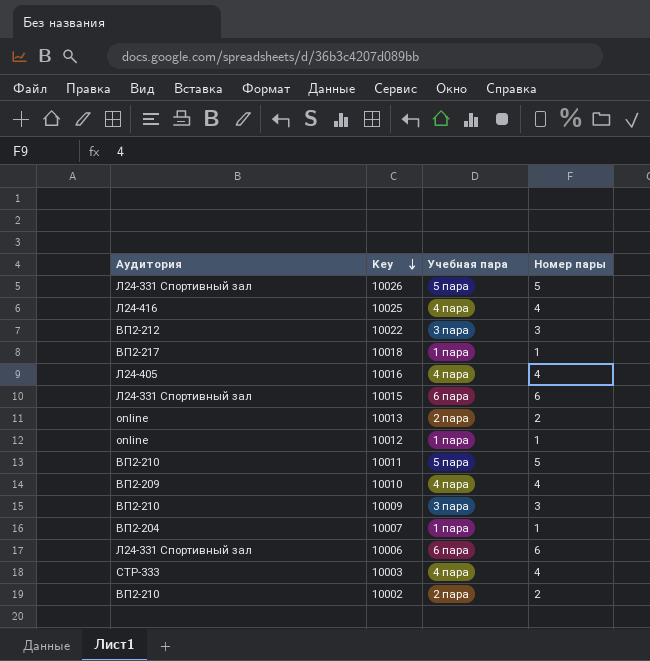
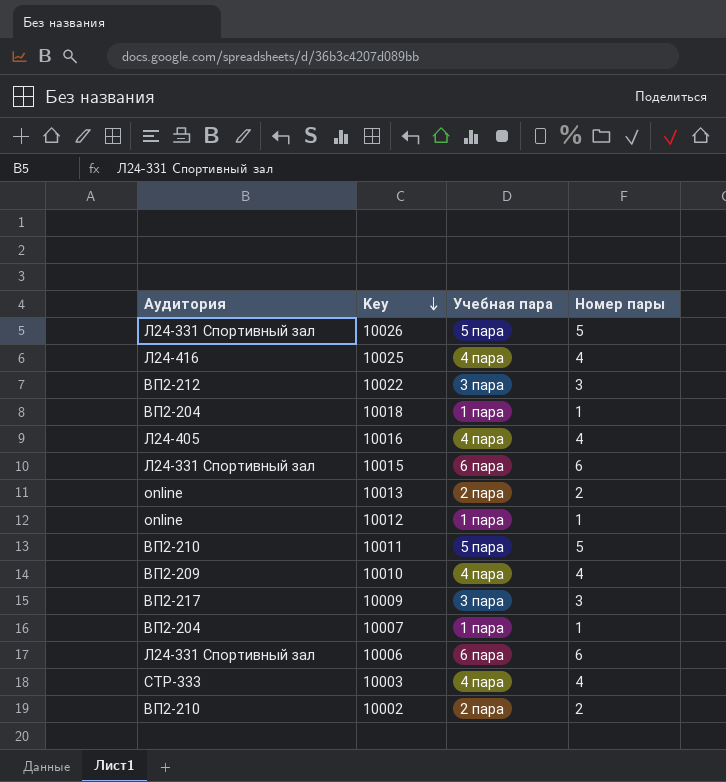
10018 | Аудитория: ВП2-217 -> ВП2-204
10009 | Аудитория: ВП2-210 -> ВП2-217

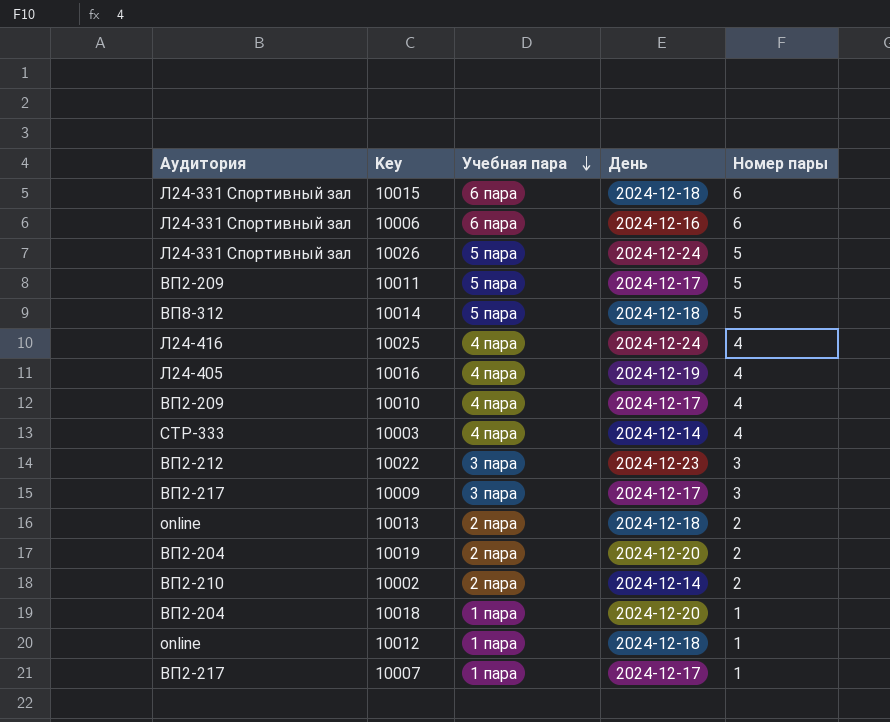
row order: Key descending -> Учебная пара descending
column День | position: none -> 4
10011 | Аудитория: ВП2-210 -> ВП2-209
row 10014: none -> ВП8-312 | 5 пара | 2024-12-18 | 5
row 10019: none -> ВП2-204 | 2 пара | 2024-12-20 | 2
10007 | Аудитория: ВП2-204 -> ВП2-217

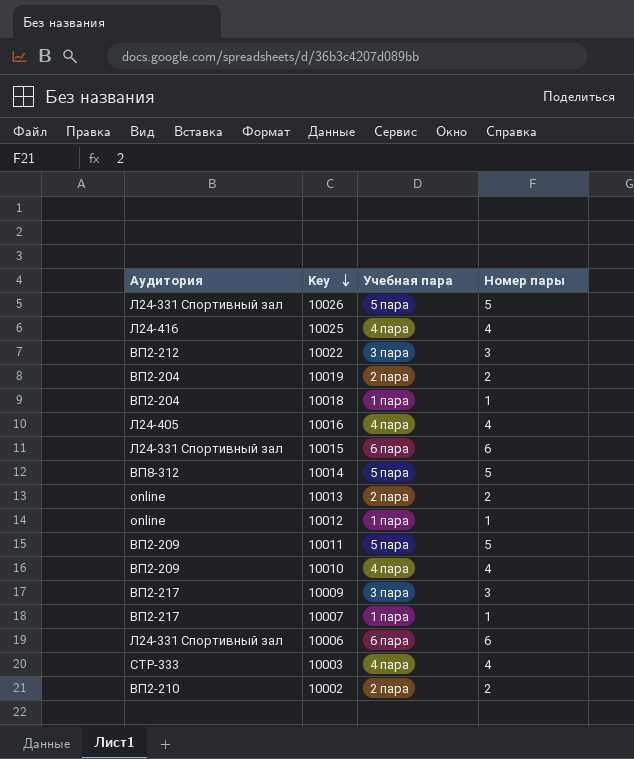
row order: Учебная пара descending -> Key descending
column День | position: 4 -> none

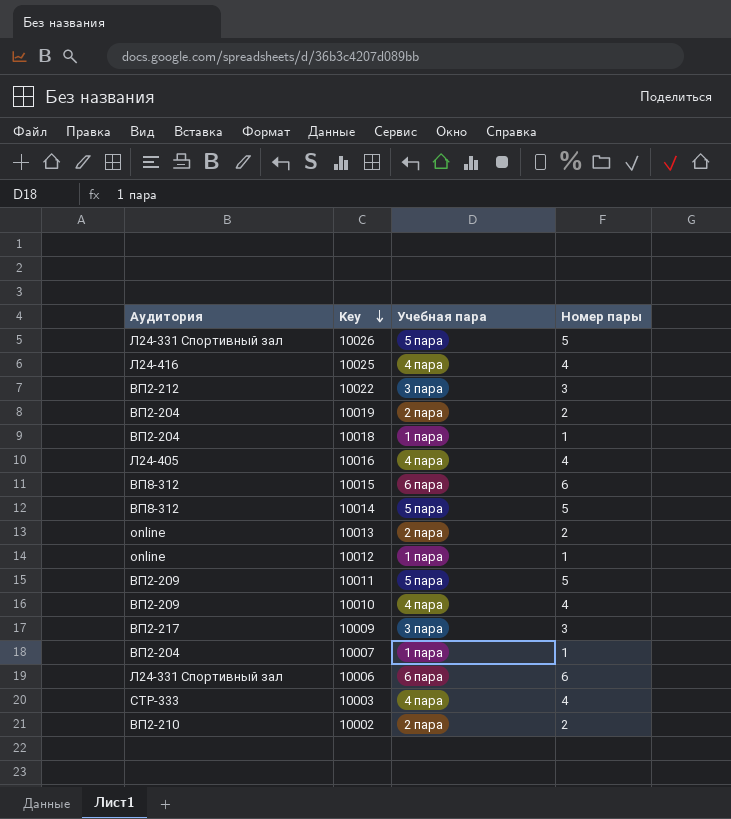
10015 | Аудитория: Л24-331 Спортивный зал -> ВП8-312
10007 | Аудитория: ВП2-217 -> ВП2-204

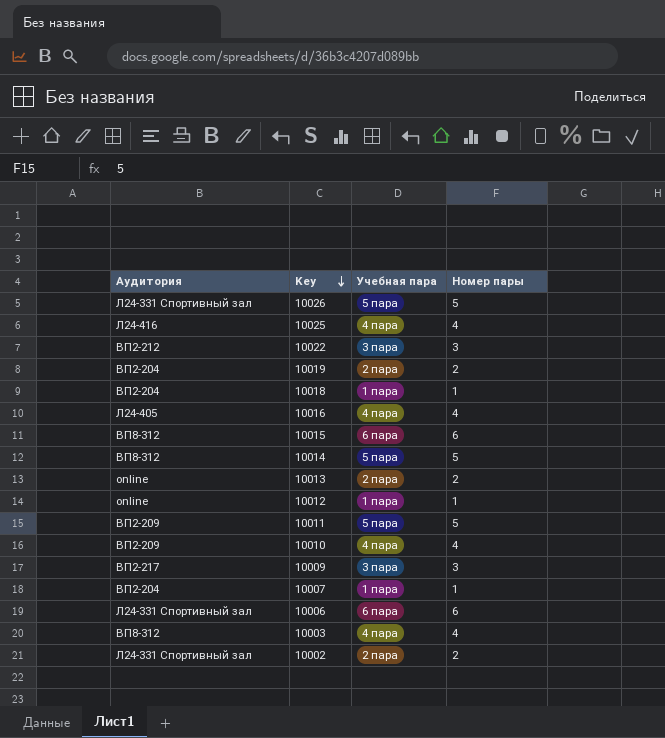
10003 | Аудитория: СТР-333 -> ВП8-312
10002 | Аудитория: ВП2-210 -> Л24-331 Спортивный зал

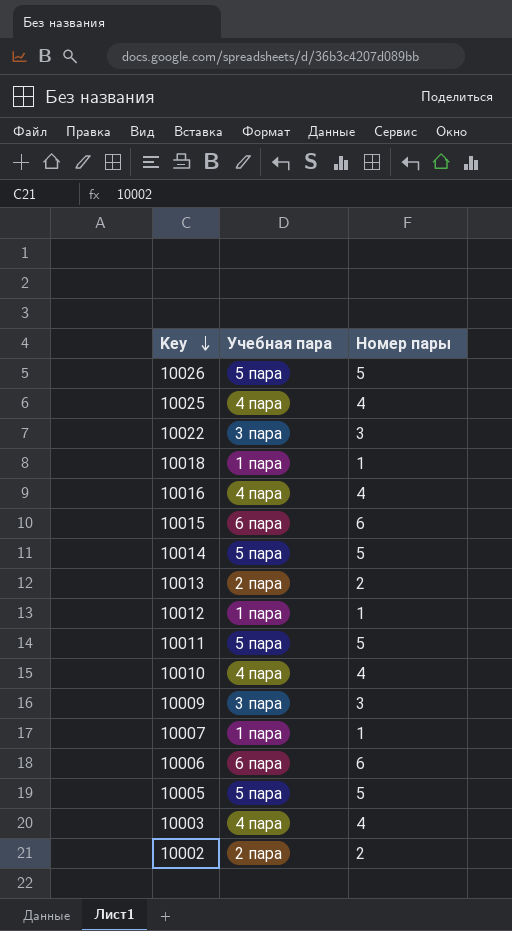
column Аудитория | position: 1 -> none
row 10019: ВП2-204 | 2 пара | 2 -> none
row 10005: none -> 5 пара | 5

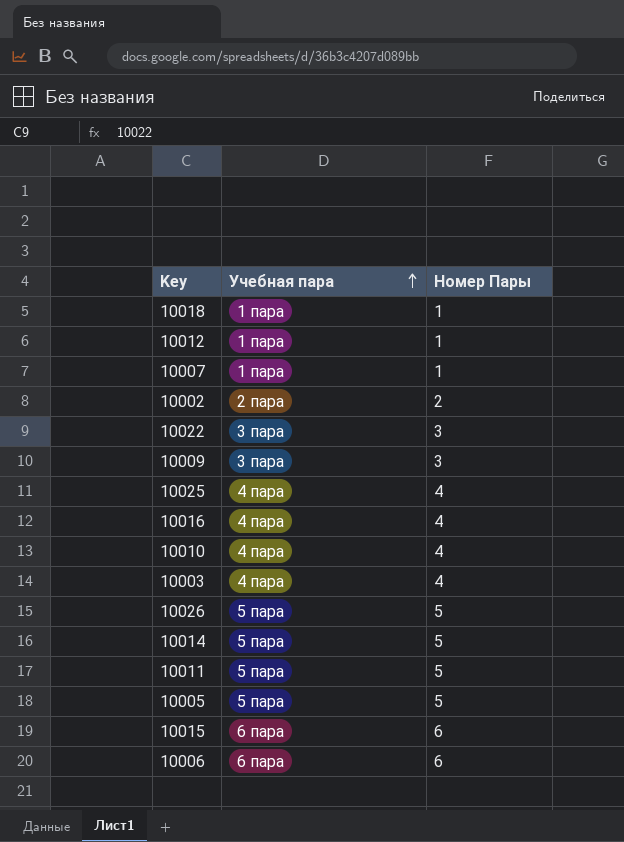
row order: Key descending -> Учебная пара ascending
column name: Номер пары -> Номер Пары
row 10013: 2 пара | 2 -> none

